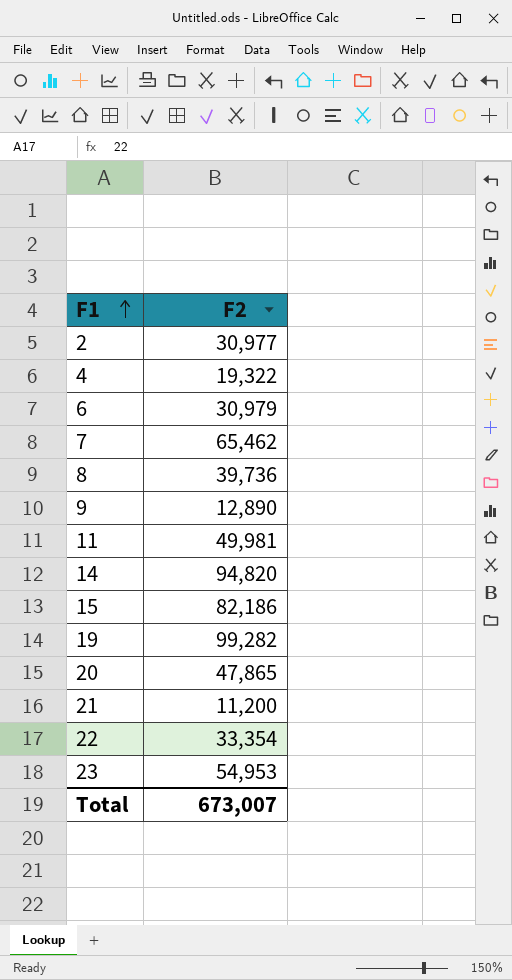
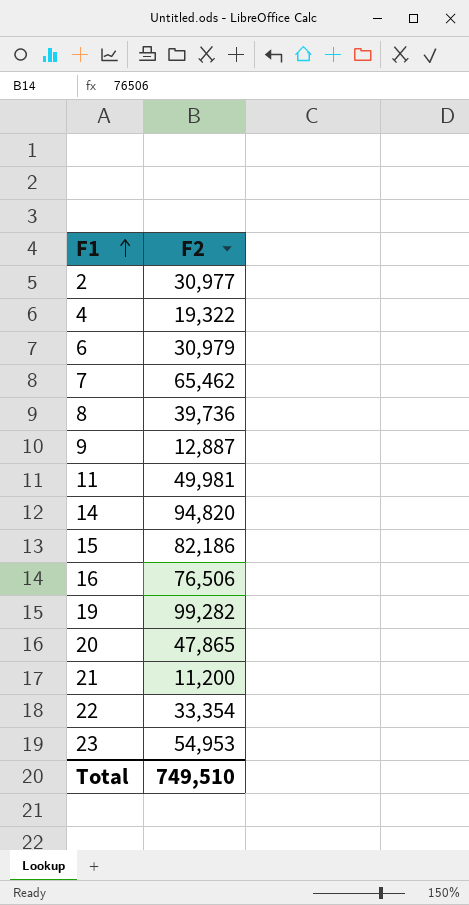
9 | F2: 12,890 -> 12,887
row 16: none -> 76,506
Total | F2: 673,007 -> 749,510

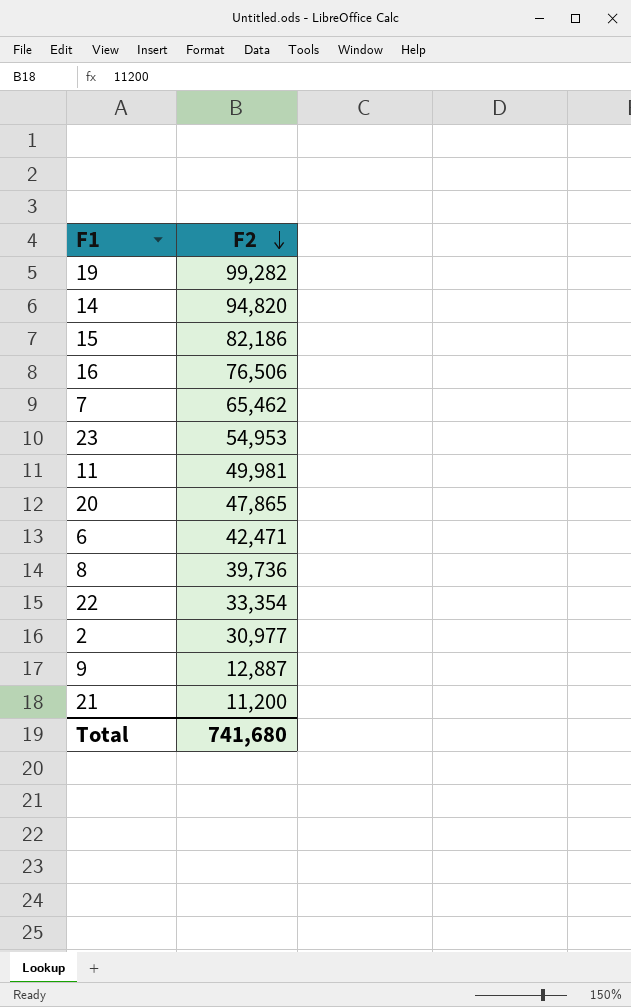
row order: F1 ascending -> F2 descending
row 4: 19,322 -> none
6 | F2: 30,979 -> 42,471
Total | F2: 749,510 -> 741,680

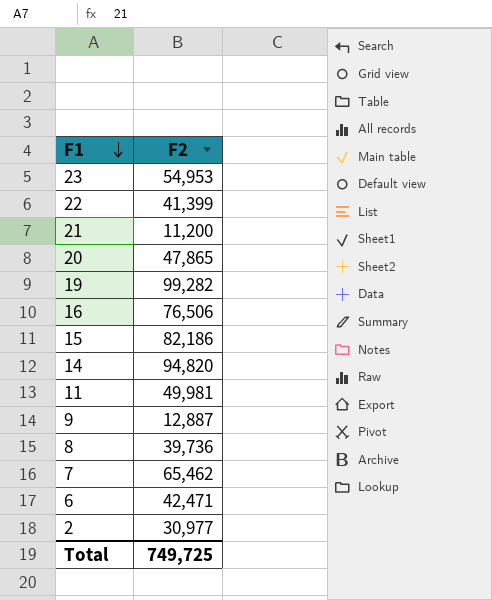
row order: F2 descending -> F1 descending
22 | F2: 33,354 -> 41,399
Total | F2: 741,680 -> 749,725

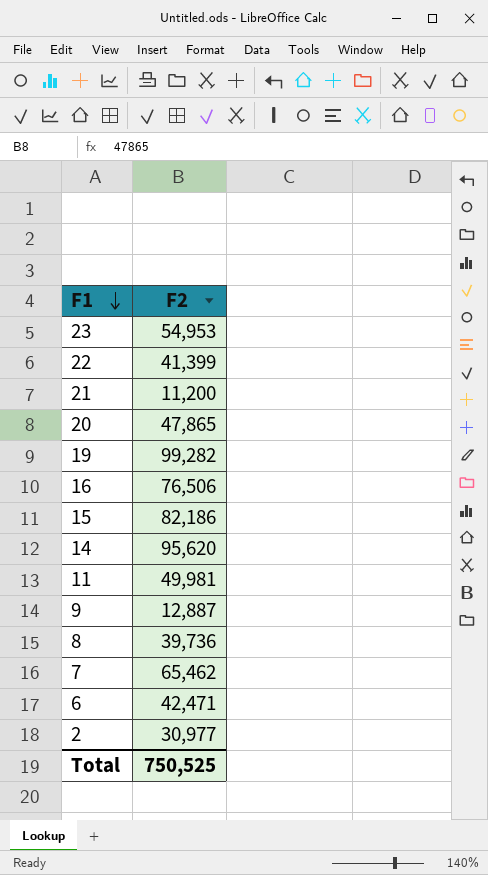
14 | F2: 94,820 -> 95,620
Total | F2: 749,725 -> 750,525

